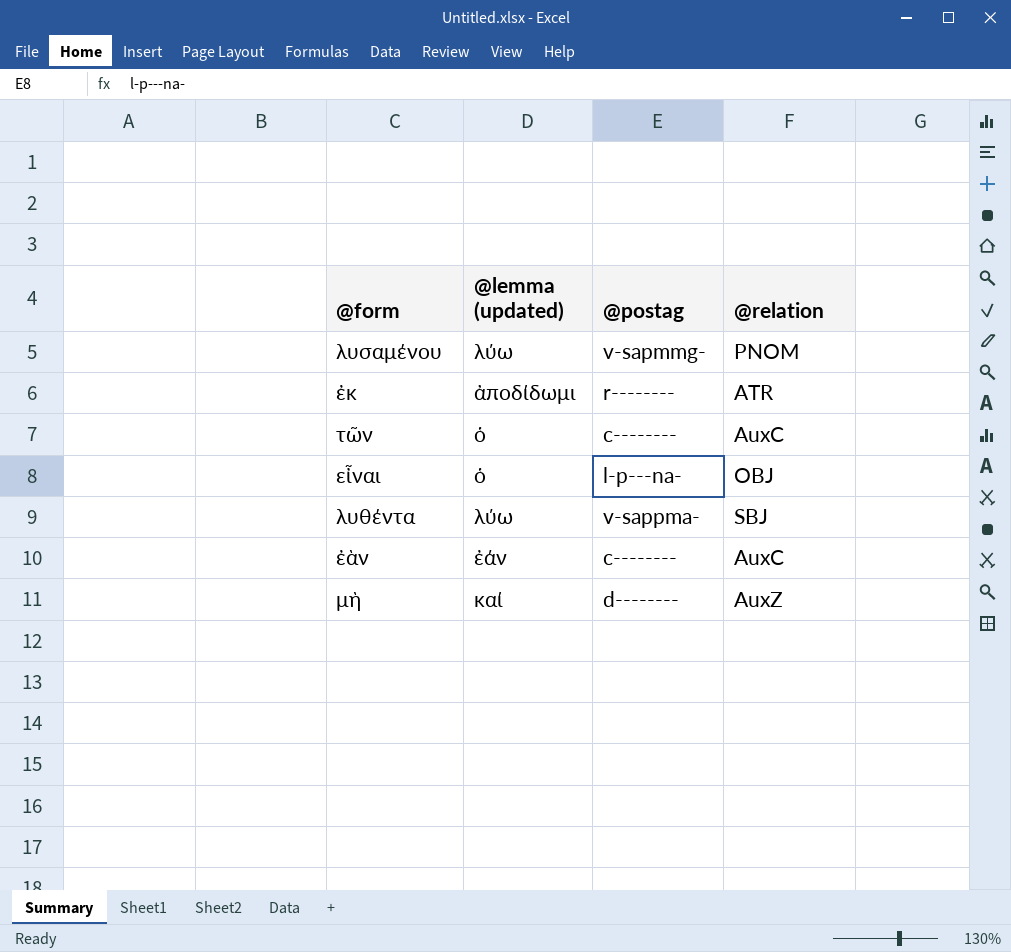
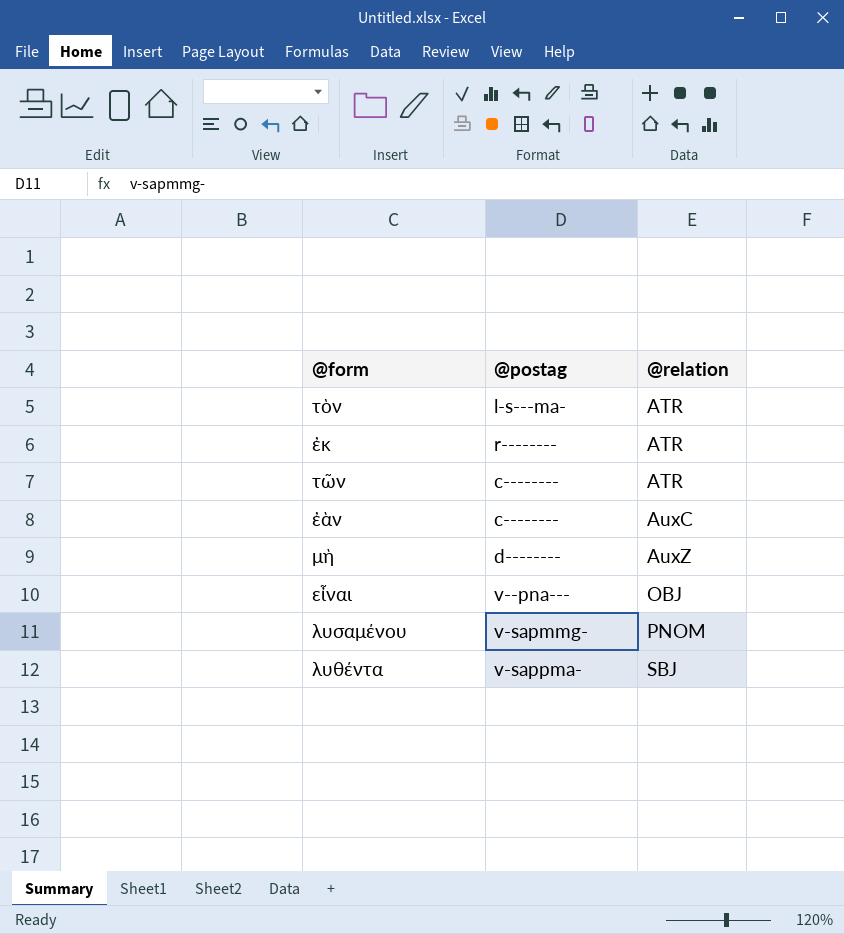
row order: none -> @relation ascending
column @lemma (updated) | position: 2 -> none
row τὸν: none -> l-s---ma- | ATR
τῶν | @relation: AuxC -> ATR
εἶναι | @postag: l-p---na- -> v--pna---

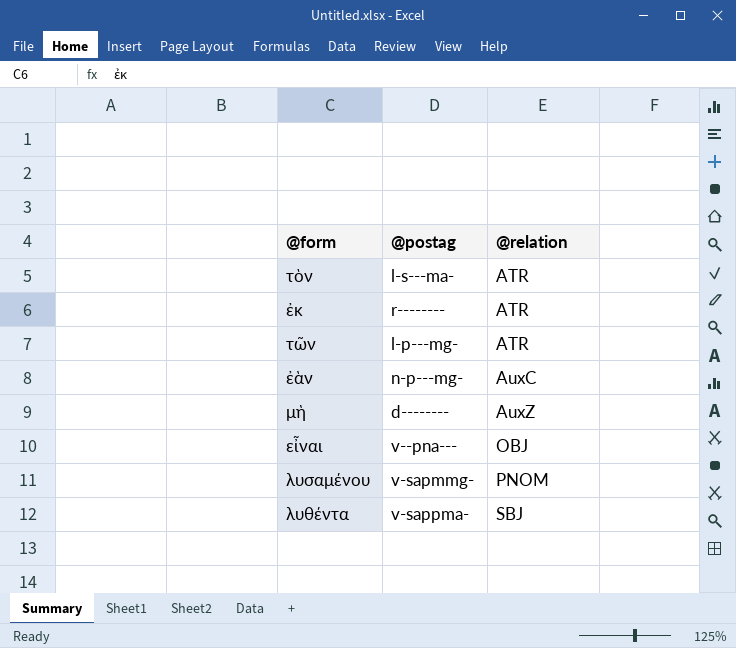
τῶν | @postag: c-------- -> l-p---mg-
ἐὰν | @postag: c-------- -> n-p---mg-

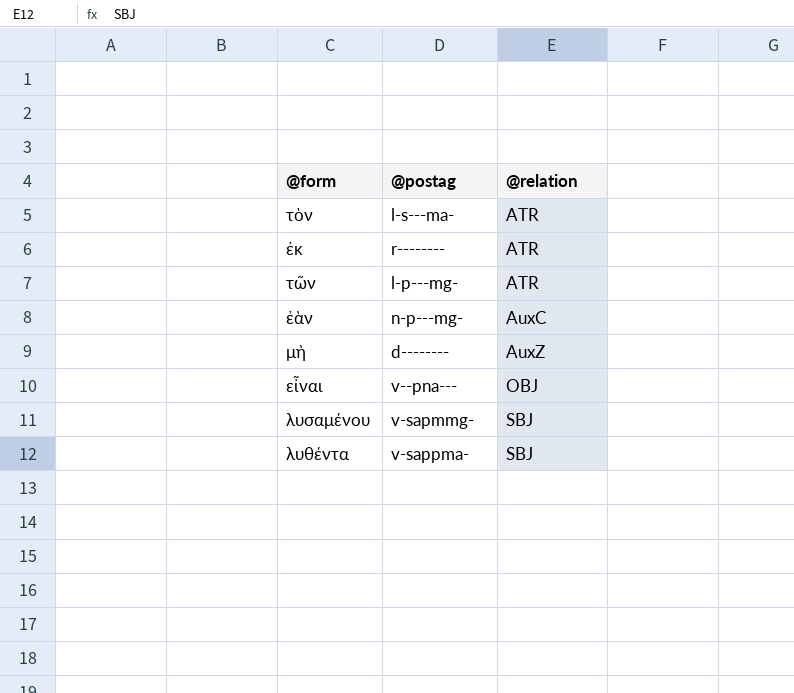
λυσαμένου | @relation: PNOM -> SBJ

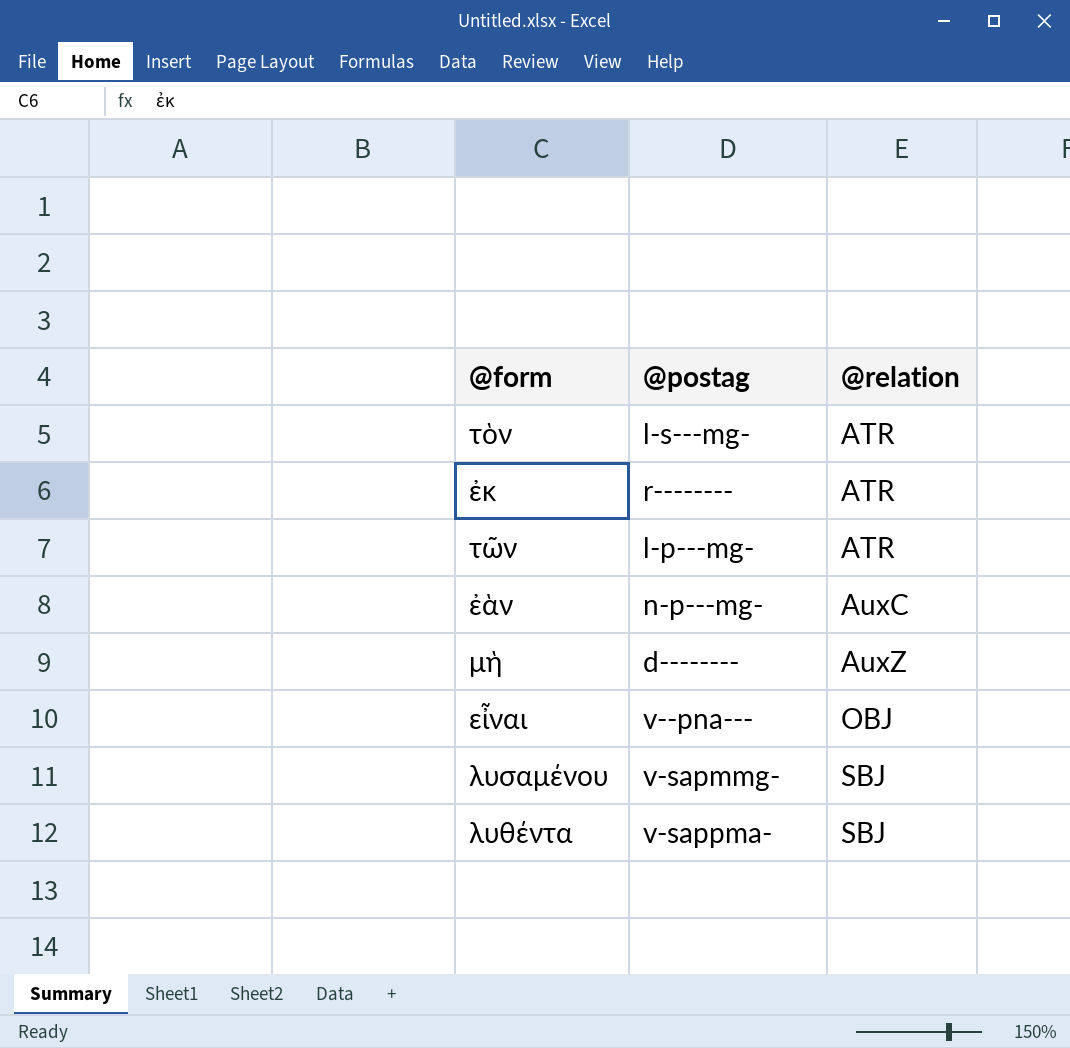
τὸν | @postag: l-s---ma- -> l-s---mg-

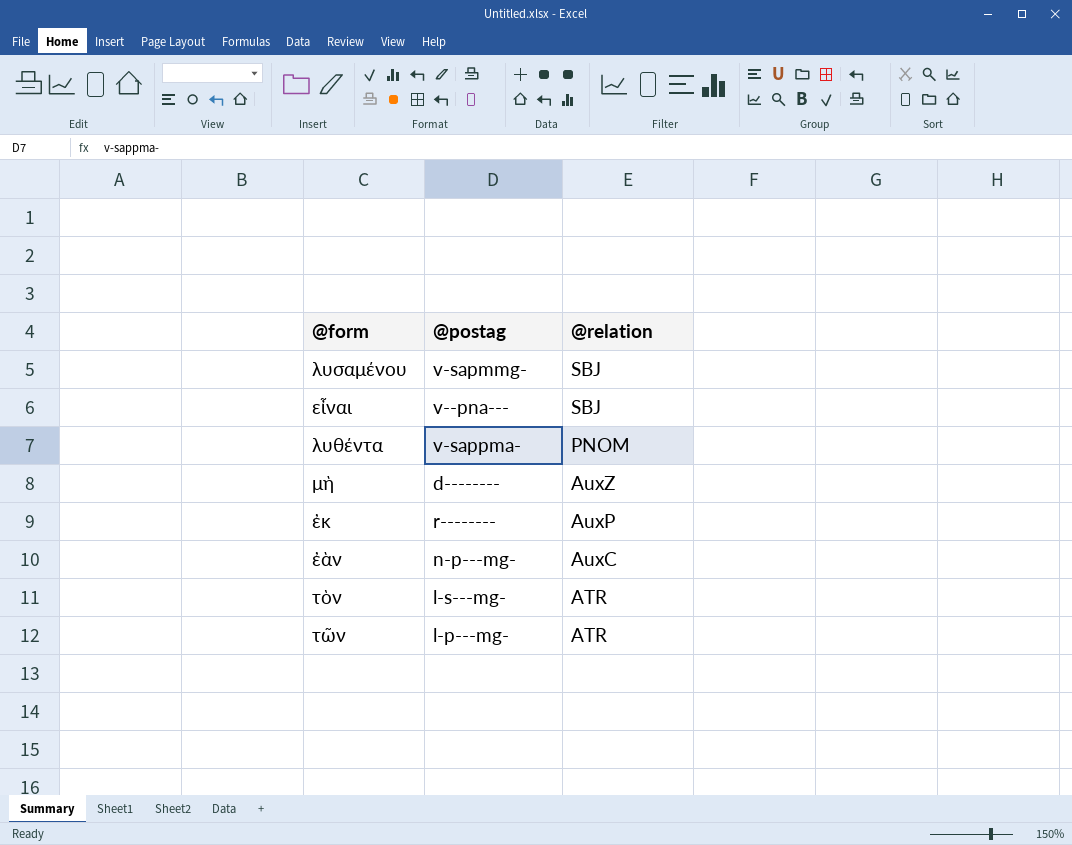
row order: @relation ascending -> @relation descending
εἶναι | @relation: OBJ -> SBJ
λυθέντα | @relation: SBJ -> PNOM
ἐκ | @relation: ATR -> AuxP

